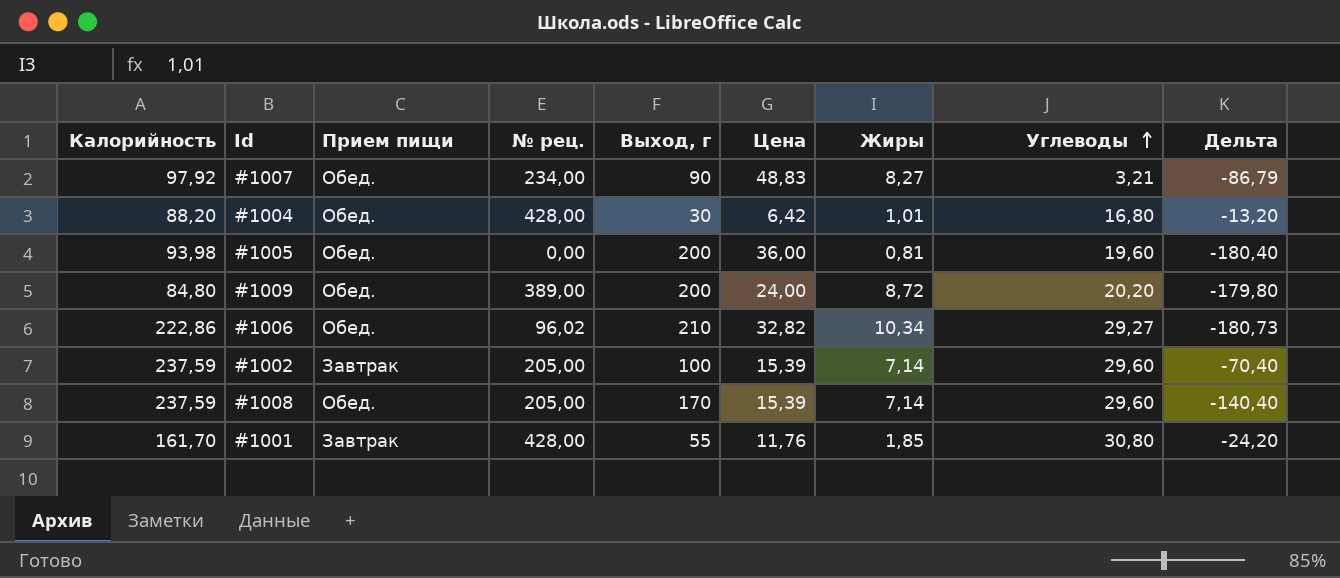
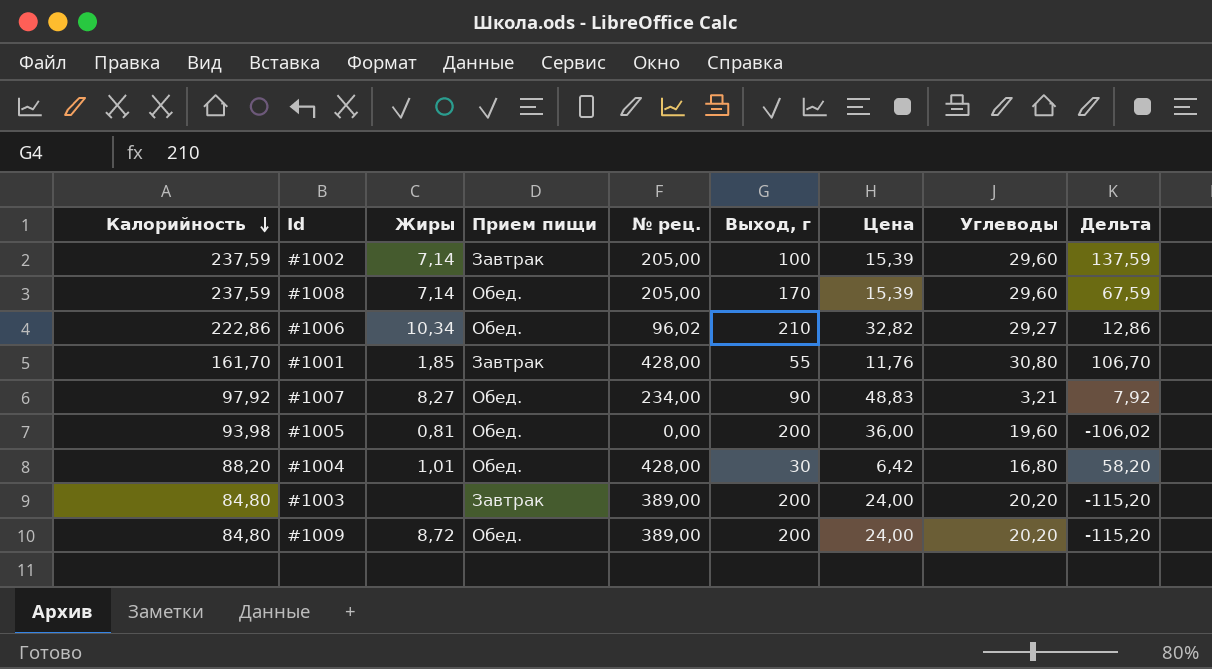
row order: Углеводы ascending -> Калорийность descending
column Жиры | position: 7 -> 3
column Дельта | formula: [Углеводы] - [Выход, г] -> [Калорийность] - [Выход, г]
row #1003: none -> 84,80 | none | Завтрак | 389,00 | 200 | 24,00 | 20,20 | -115,20

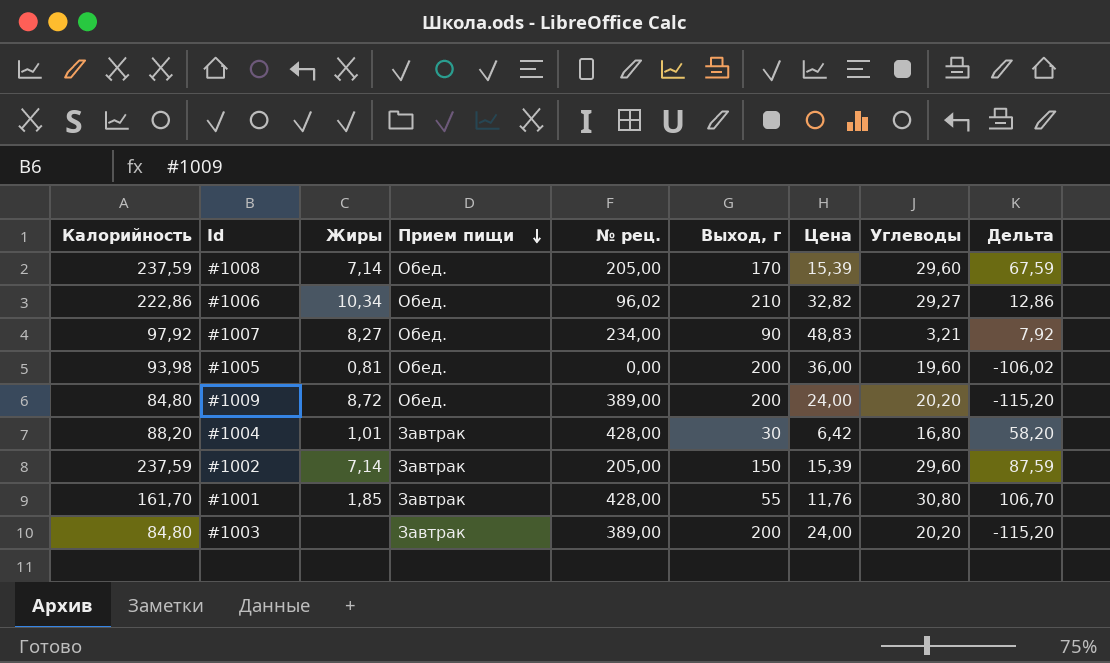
row order: Калорийность descending -> Прием пищи descending
#1004 | Прием пищи: Обед. -> Завтрак
#1002 | Выход, г: 100 -> 150
#1002 | Дельта: 137,59 -> 87,59

